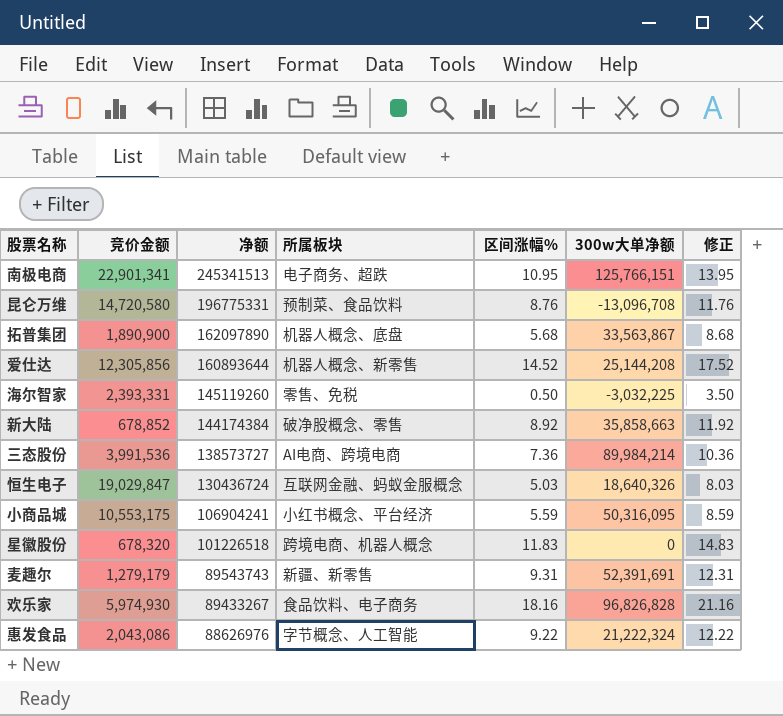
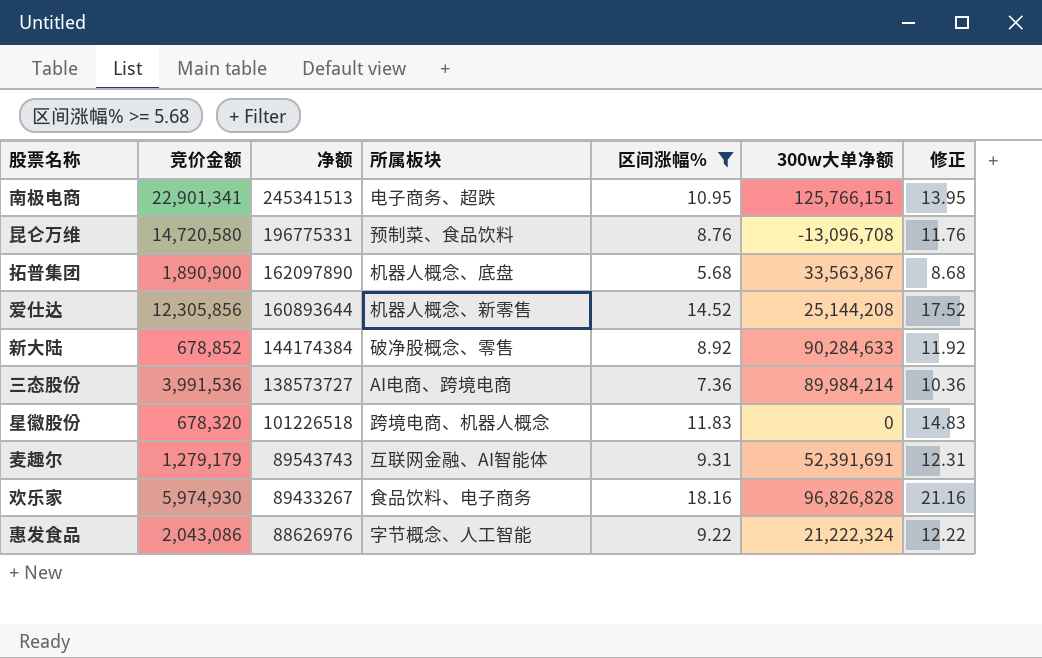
filter: none -> 区间涨幅% >= 5.68
新大陆 | 300w大单净额: 35,858,663 -> 90,284,633
麦趣尔 | 所属板块: 新疆、新零售 -> 互联网金融、AI智能体

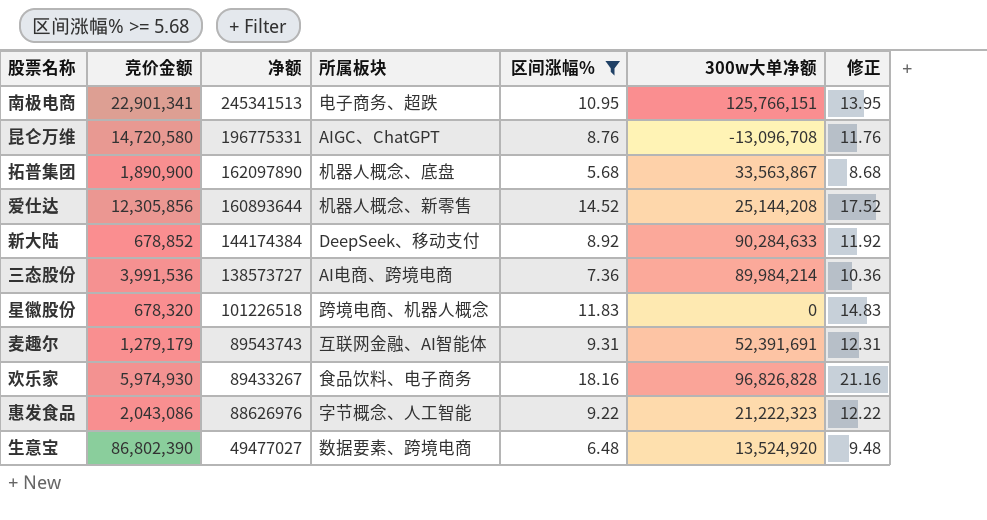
昆仑万维 | 所属板块: 预制菜、食品饮料 -> AIGC、ChatGPT
新大陆 | 所属板块: 破净股概念、零售 -> DeepSeek、移动支付
惠发食品 | 300w大单净额: 21,222,324 -> 21,222,323
row 生意宝: none -> 86,802,390 | 49477027 | 数据要素、跨境电商 | 6.48 | 13,524,920 | 9.48

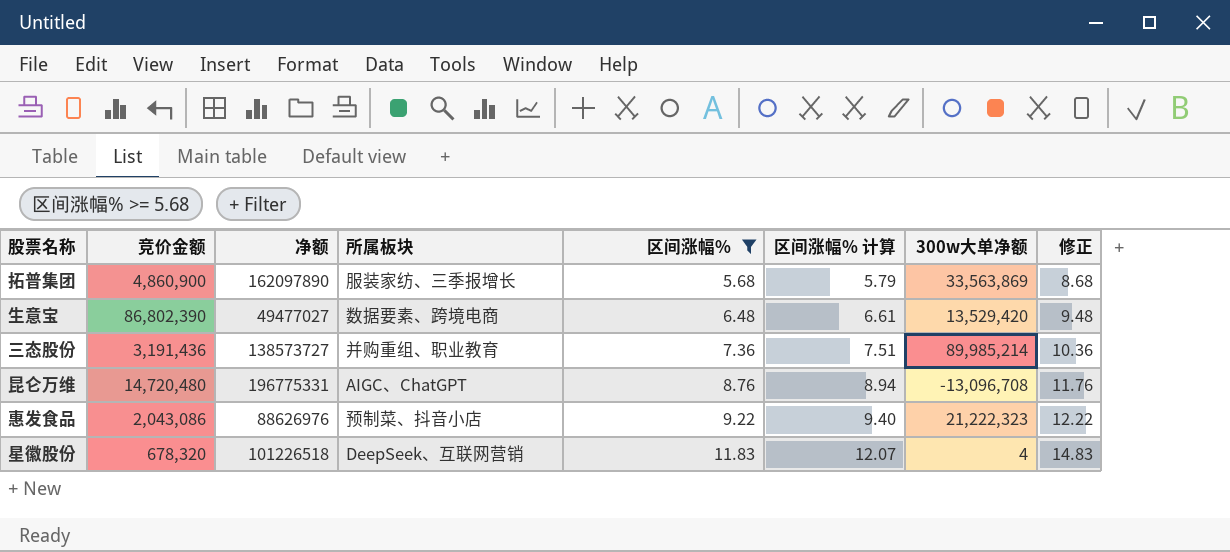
row order: 净额 descending -> 区间涨幅% ascending
column 区间涨幅% 计算 | formula: none -> [区间涨幅%] * 1.02
row 南极电商: 22,901,341 | 245341513 | 电子商务、超跌 | 10.95 | 125,766,151 | 13.95 -> none
row 爱仕达: 12,305,856 | 160893644 | 机器人概念、新零售 | 14.52 | 25,144,208 | 17.52 -> none
row 新大陆: 678,852 | 144174384 | DeepSeek、移动支付 | 8.92 | 90,284,633 | 11.92 -> none
row 麦趣尔: 1,279,179 | 89543743 | 互联网金融、AI智能体 | 9.31 | 52,391,691 | 12.31 -> none
row 欢乐家: 5,974,930 | 89433267 | 食品饮料、电子商务 | 18.16 | 96,826,828 | 21.16 -> none
拓普集团 | 竞价金额: 1,890,900 -> 4,860,900
拓普集团 | 所属板块: 机器人概念、底盘 -> 服装家纺、三季报增长
拓普集团 | 300w大单净额: 33,563,867 -> 33,563,869
生意宝 | 300w大单净额: 13,524,920 -> 13,529,420
三态股份 | 竞价金额: 3,991,536 -> 3,191,436
三态股份 | 所属板块: AI电商、跨境电商 -> 并购重组、职业教育
三态股份 | 300w大单净额: 89,984,214 -> 89,985,214
昆仑万维 | 竞价金额: 14,720,580 -> 14,720,480
惠发食品 | 所属板块: 字节概念、人工智能 -> 预制菜、抖音小店
星徽股份 | 所属板块: 跨境电商、机器人概念 -> DeepSeek、互联网营销
星徽股份 | 300w大单净额: 0 -> 4

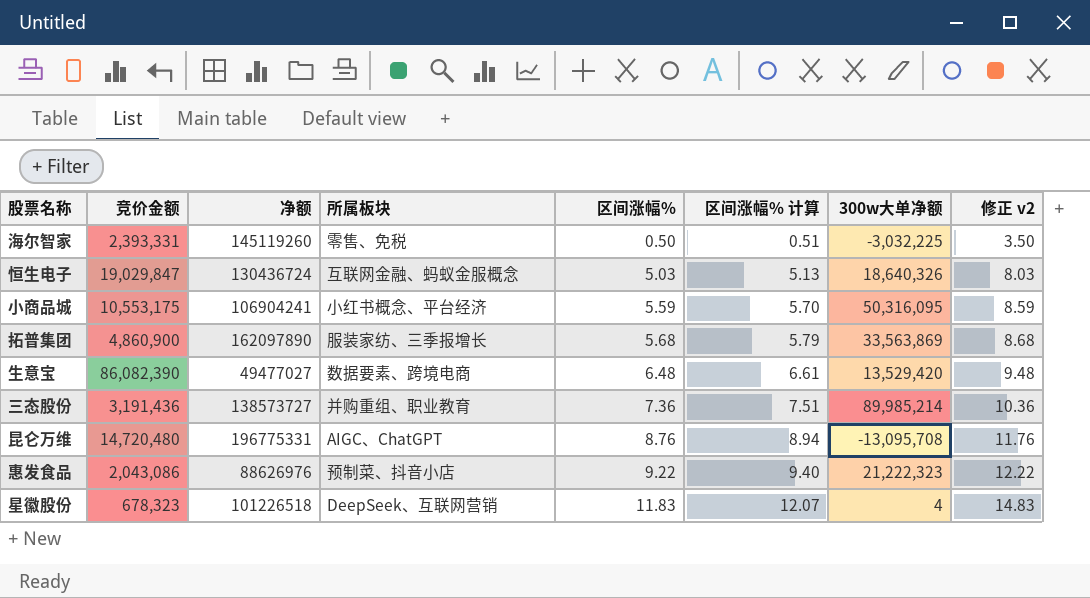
filter: 区间涨幅% >= 5.68 -> none
column name: 修正 -> 修正 v2
生意宝 | 竞价金额: 86,802,390 -> 86,082,390
昆仑万维 | 300w大单净额: -13,096,708 -> -13,095,708
星徽股份 | 竞价金额: 678,320 -> 678,323

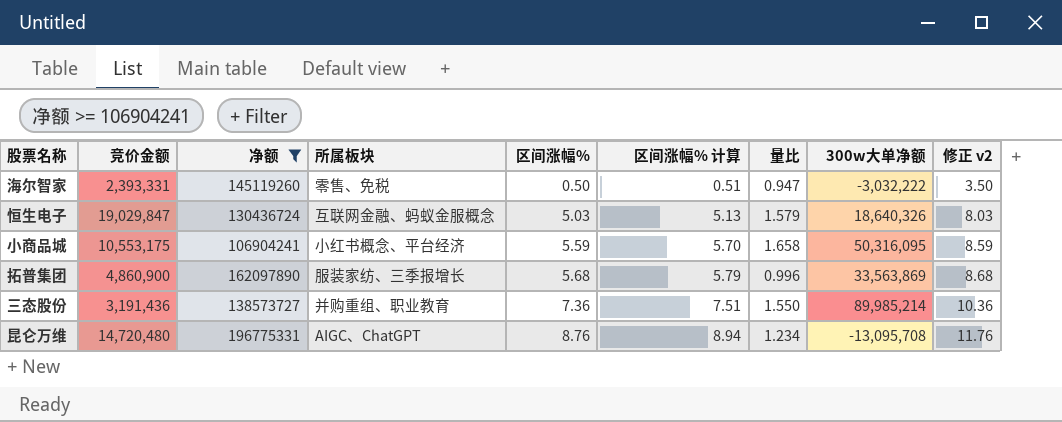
filter: none -> 净额 >= 106904241
column 量比 | position: none -> 7
海尔智家 | 300w大单净额: -3,032,225 -> -3,032,222

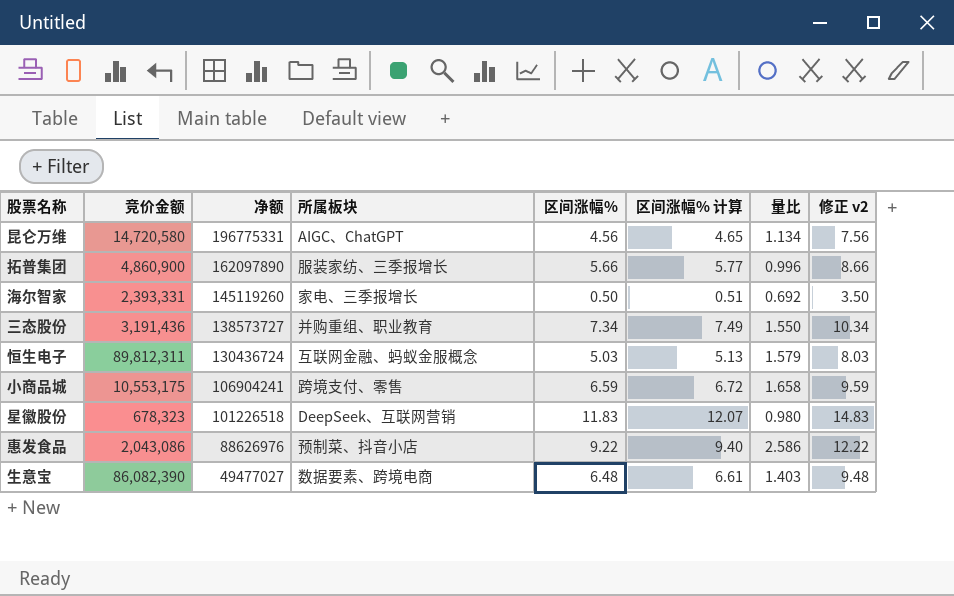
filter: 净额 >= 106904241 -> none
row order: 区间涨幅% ascending -> 净额 descending
column 300w大单净额 | position: 8 -> none
昆仑万维 | 竞价金额: 14,720,480 -> 14,720,580
昆仑万维 | 区间涨幅%: 8.76 -> 4.56
昆仑万维 | 区间涨幅% 计算: 8.94 -> 4.65
昆仑万维 | 量比: 1.234 -> 1.134
昆仑万维 | 修正 v2: 11.76 -> 7.56
拓普集团 | 区间涨幅%: 5.68 -> 5.66
拓普集团 | 区间涨幅% 计算: 5.79 -> 5.77
拓普集团 | 修正 v2: 8.68 -> 8.66
海尔智家 | 所属板块: 零售、免税 -> 家电、三季报增长
海尔智家 | 量比: 0.947 -> 0.692
三态股份 | 区间涨幅%: 7.36 -> 7.34
三态股份 | 区间涨幅% 计算: 7.51 -> 7.49
三态股份 | 修正 v2: 10.36 -> 10.34
恒生电子 | 竞价金额: 19,029,847 -> 89,812,311
小商品城 | 所属板块: 小红书概念、平台经济 -> 跨境支付、零售
小商品城 | 区间涨幅%: 5.59 -> 6.59
小商品城 | 区间涨幅% 计算: 5.70 -> 6.72
小商品城 | 修正 v2: 8.59 -> 9.59

